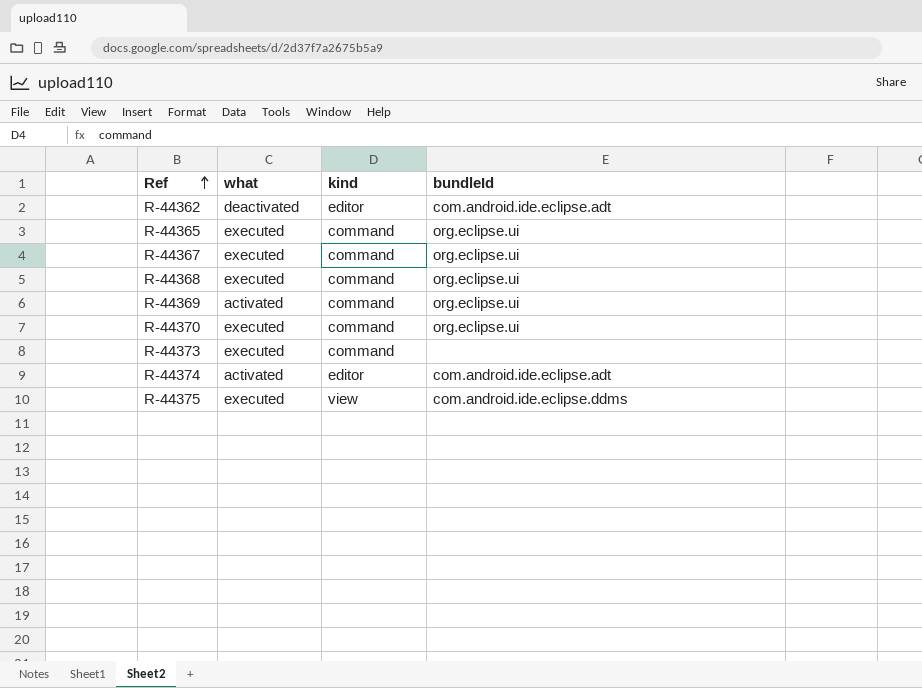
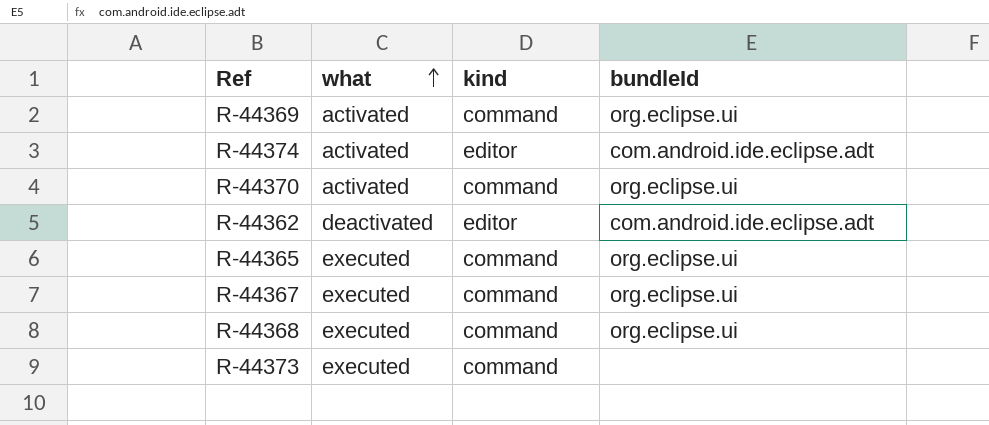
row order: Ref ascending -> what ascending
row R-44375: executed | view | com.android.ide.eclipse.ddms -> none
R-44370 | what: executed -> activated

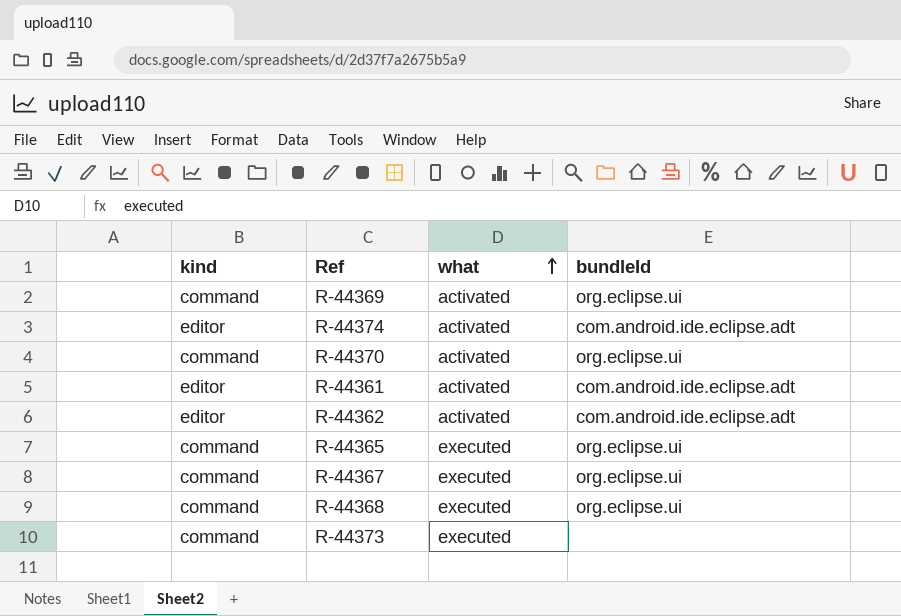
column kind | position: 3 -> 1
row R-44361: none -> editor | activated | com.android.ide.eclipse.adt
R-44362 | what: deactivated -> activated

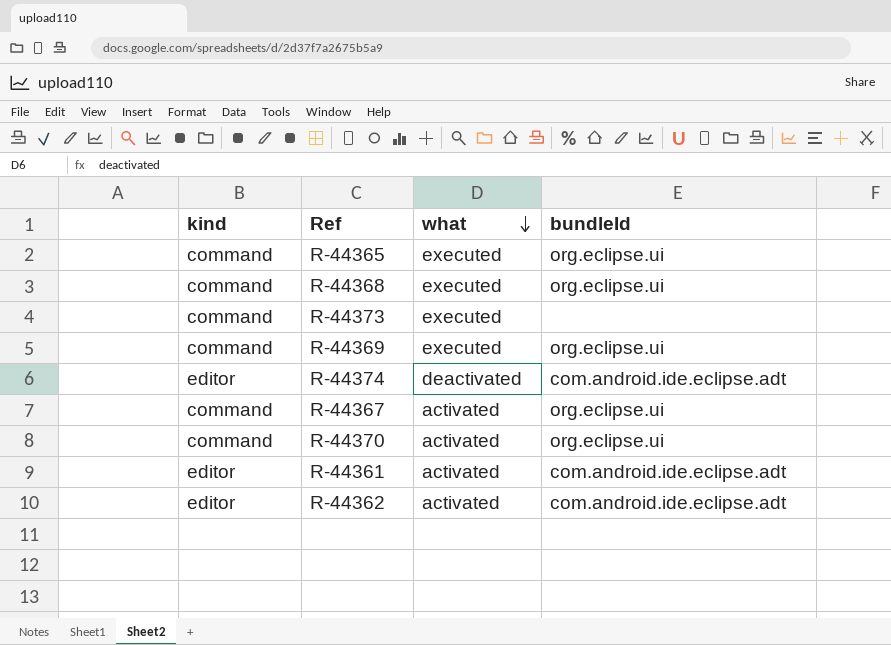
row order: what ascending -> what descending
R-44369 | what: activated -> executed
R-44374 | what: activated -> deactivated
R-44367 | what: executed -> activated

